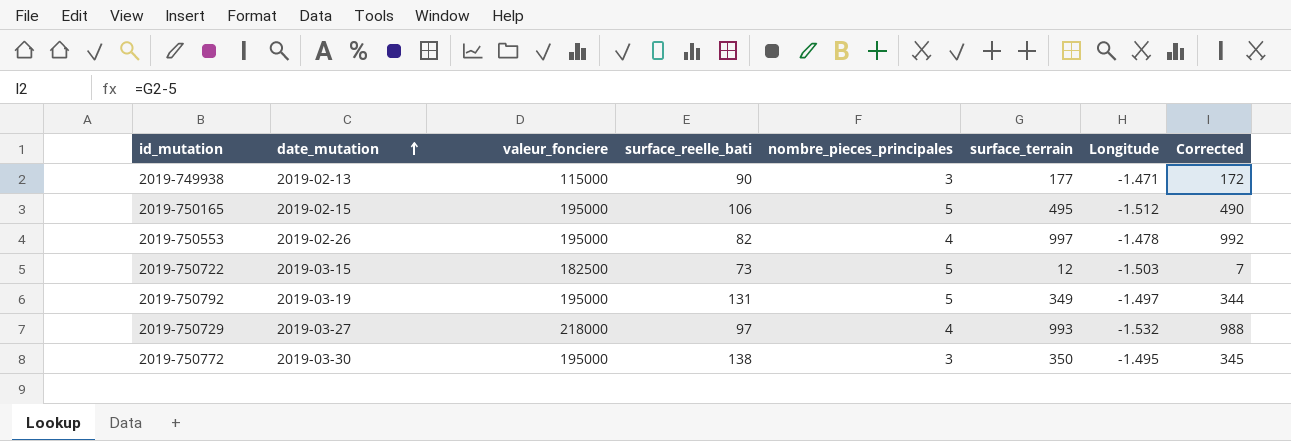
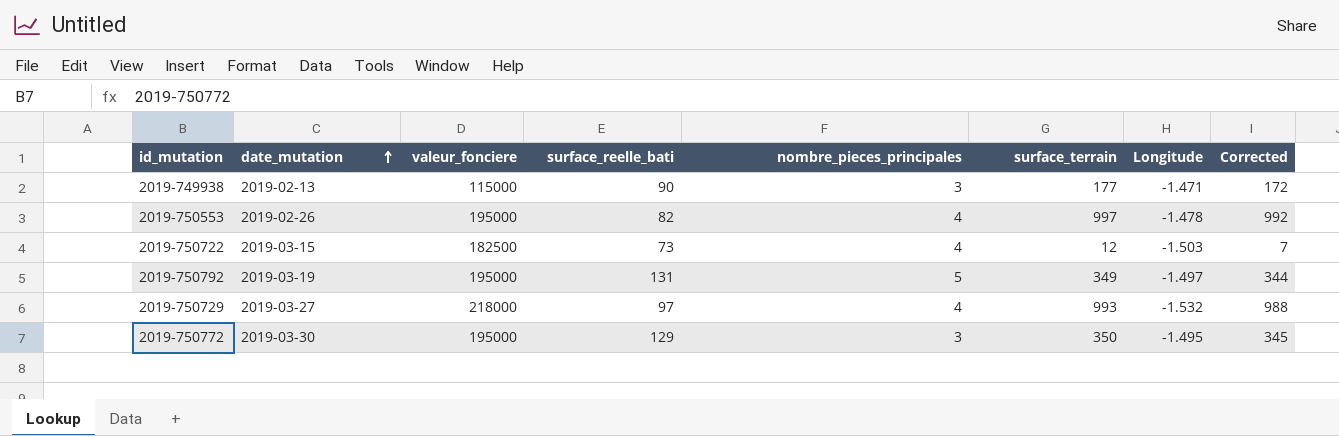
row 2019-750165: 2019-02-15 | 195000 | 106 | 5 | 495 | -1.512 | 490 -> none
2019-750722 | nombre_pieces_principales: 5 -> 4
2019-750772 | surface_reelle_bati: 138 -> 129

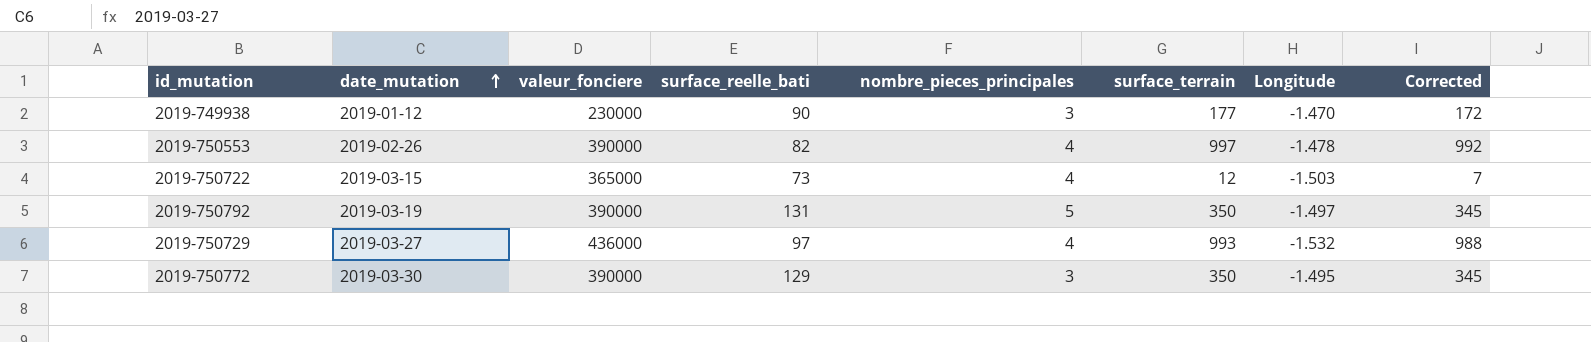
2019-749938 | date_mutation: 2019-02-13 -> 2019-01-12
2019-749938 | valeur_fonciere: 115000 -> 230000
2019-749938 | Longitude: -1.471 -> -1.470
2019-750553 | valeur_fonciere: 195000 -> 390000
2019-750722 | valeur_fonciere: 182500 -> 365000
2019-750792 | valeur_fonciere: 195000 -> 390000
2019-750792 | surface_terrain: 349 -> 350
2019-750792 | Corrected: 344 -> 345
2019-750729 | valeur_fonciere: 218000 -> 436000
2019-750772 | valeur_fonciere: 195000 -> 390000

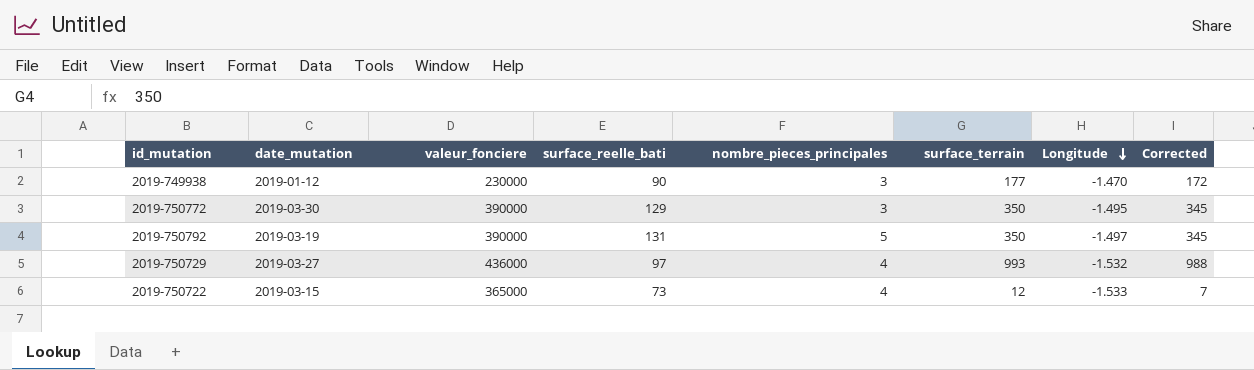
row order: date_mutation ascending -> Longitude descending
row 2019-750553: 2019-02-26 | 390000 | 82 | 4 | 997 | -1.478 | 992 -> none
2019-750722 | Longitude: -1.503 -> -1.533

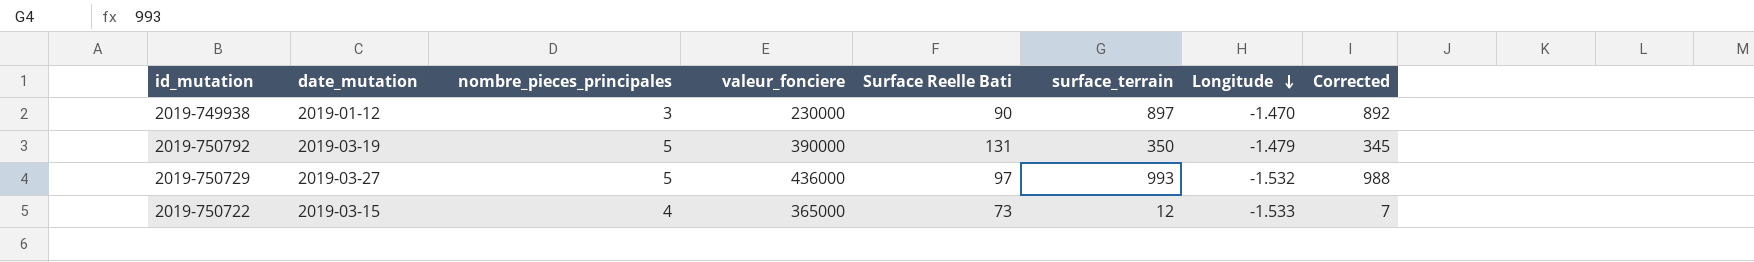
column nombre_pieces_principales | position: 5 -> 3
column name: surface_reelle_bati -> Surface Reelle Bati
row 2019-750772: 2019-03-30 | 390000 | 129 | 3 | 350 | -1.495 | 345 -> none
2019-749938 | surface_terrain: 177 -> 897
2019-749938 | Corrected: 172 -> 892
2019-750792 | Longitude: -1.497 -> -1.479
2019-750729 | nombre_pieces_principales: 4 -> 5

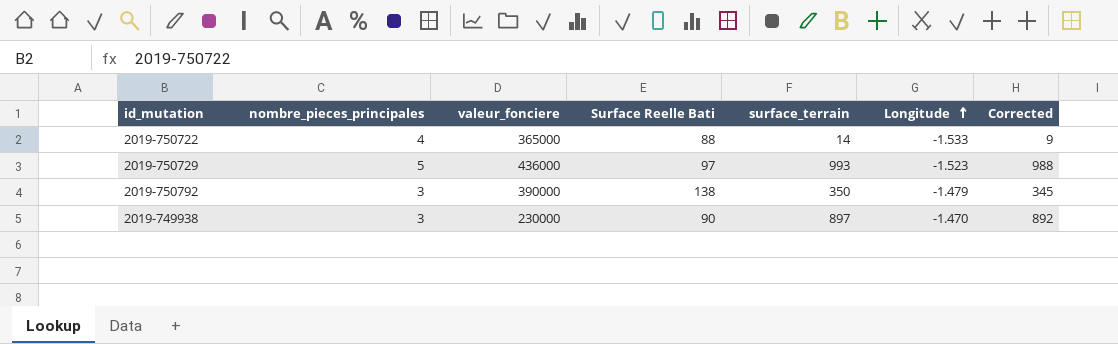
row order: Longitude descending -> Longitude ascending
column date_mutation | position: 2 -> none
2019-750722 | Surface Reelle Bati: 73 -> 88
2019-750722 | surface_terrain: 12 -> 14
2019-750722 | Corrected: 7 -> 9
2019-750729 | Longitude: -1.532 -> -1.523
2019-750792 | nombre_pieces_principales: 5 -> 3
2019-750792 | Surface Reelle Bati: 131 -> 138

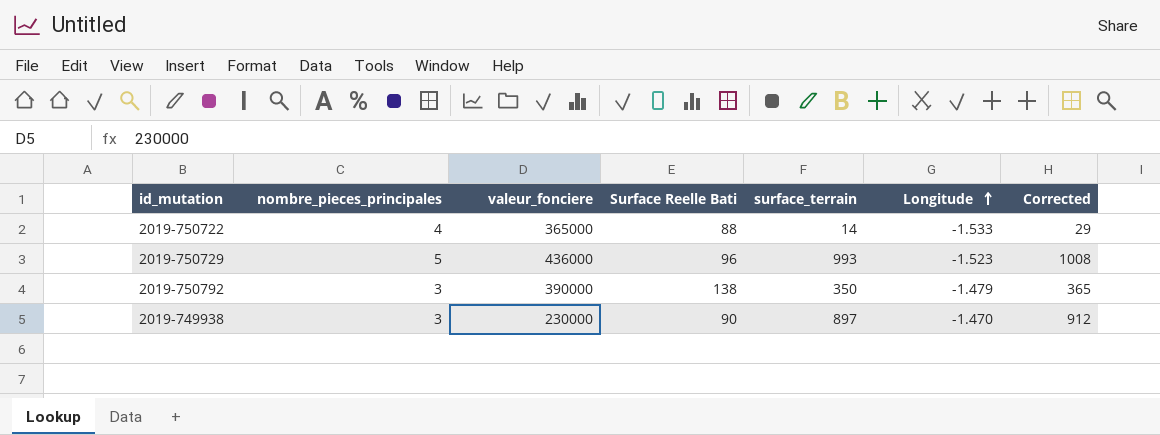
column Corrected | formula: [surface_terrain] - 5 -> [surface_terrain] + 15
2019-750729 | Surface Reelle Bati: 97 -> 96

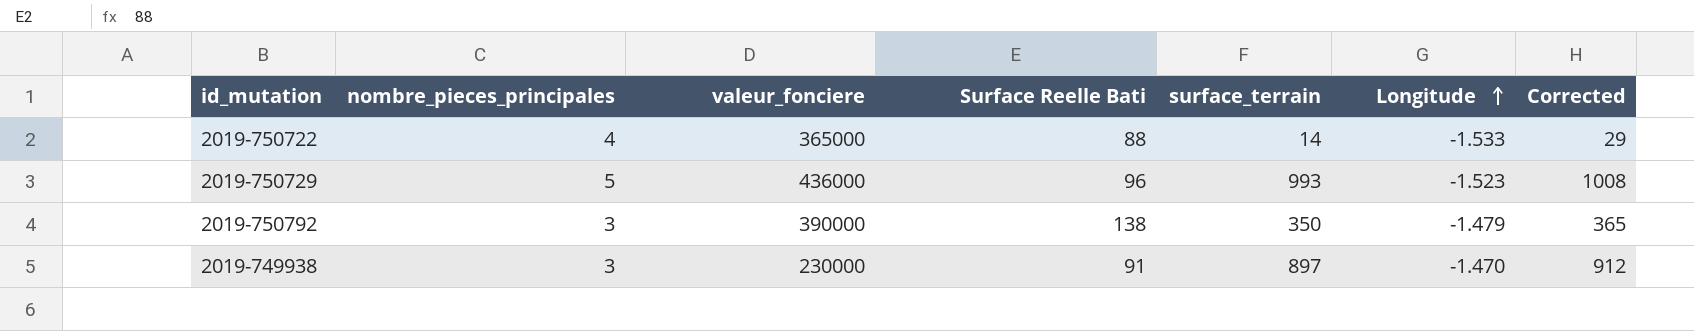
2019-749938 | Surface Reelle Bati: 90 -> 91

